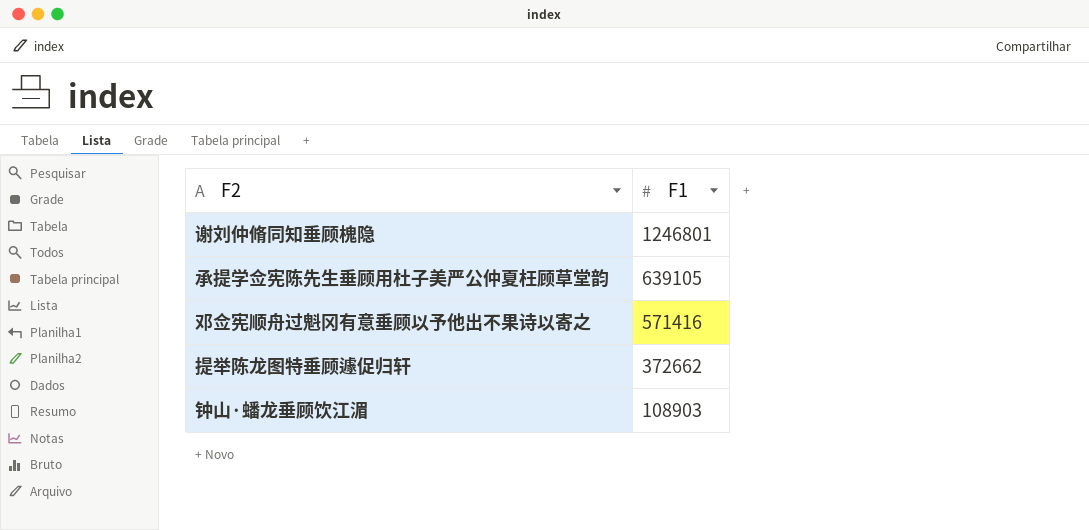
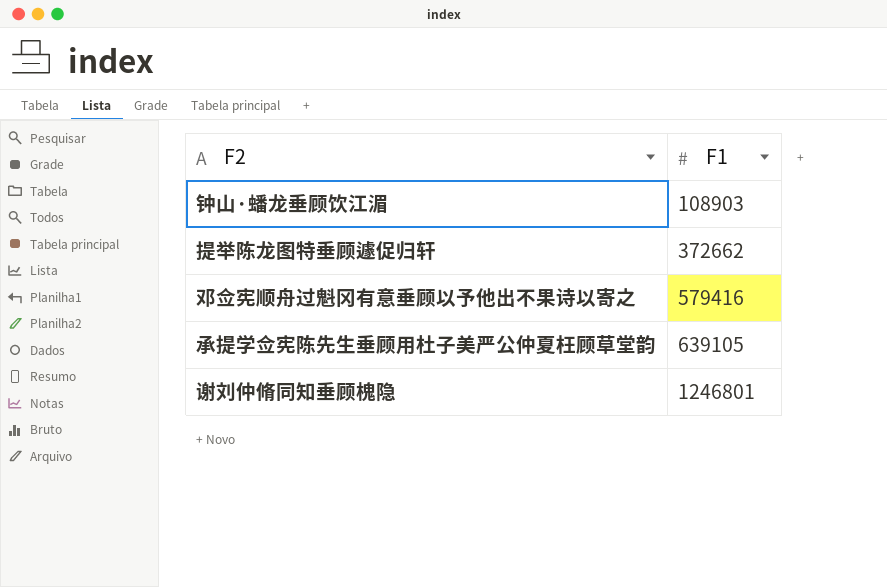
row order: F1 descending -> F1 ascending
邓佥宪顺舟过魁冈有意垂顾以予他出不果诗以寄之 | F1: 571416 -> 579416

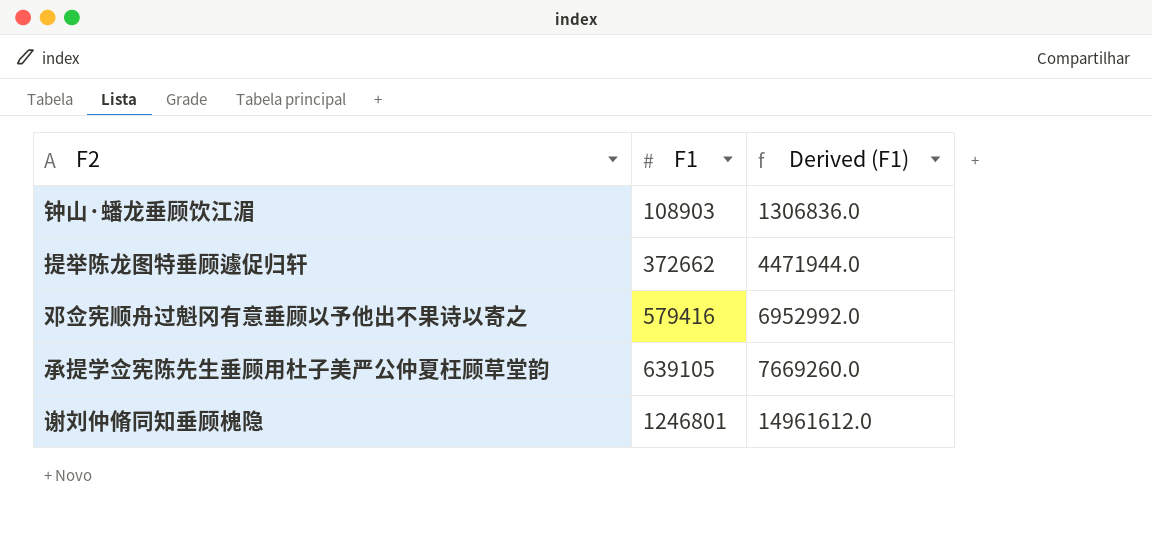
column Derived (F1) | formula: none -> [F1] * 12

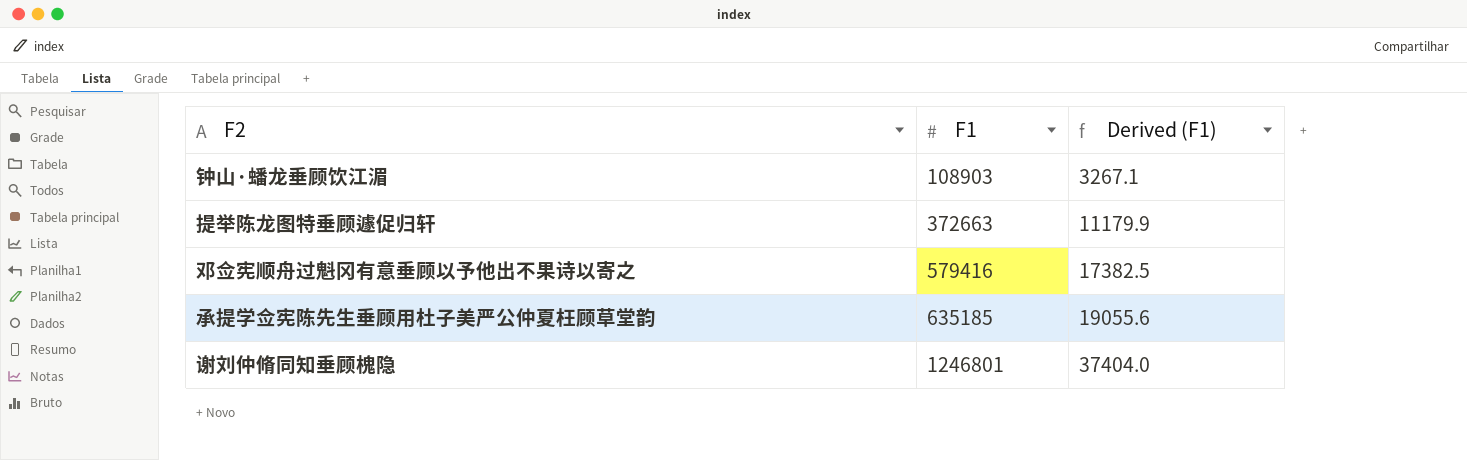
column Derived (F1) | formula: [F1] * 12 -> [F1] * 0.03
提举陈龙图特垂顾遽促归轩 | F1: 372662 -> 372663
承提学佥宪陈先生垂顾用杜子美严公仲夏枉顾草堂韵 | F1: 639105 -> 635185

